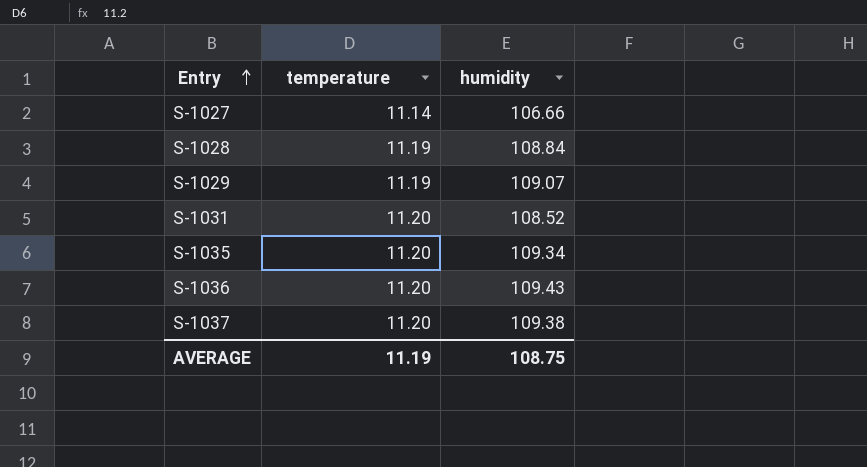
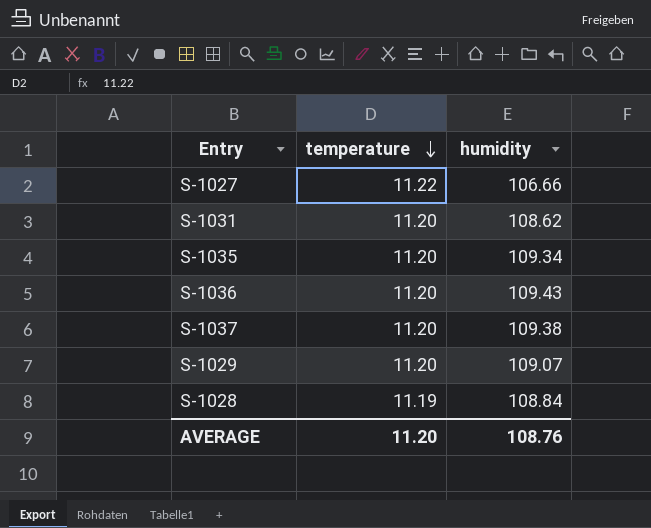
row order: Entry ascending -> temperature descending
S-1027 | temperature: 11.14 -> 11.22
S-1031 | humidity: 108.52 -> 108.62
S-1029 | temperature: 11.19 -> 11.20
AVERAGE | temperature: 11.19 -> 11.20
AVERAGE | humidity: 108.75 -> 108.76

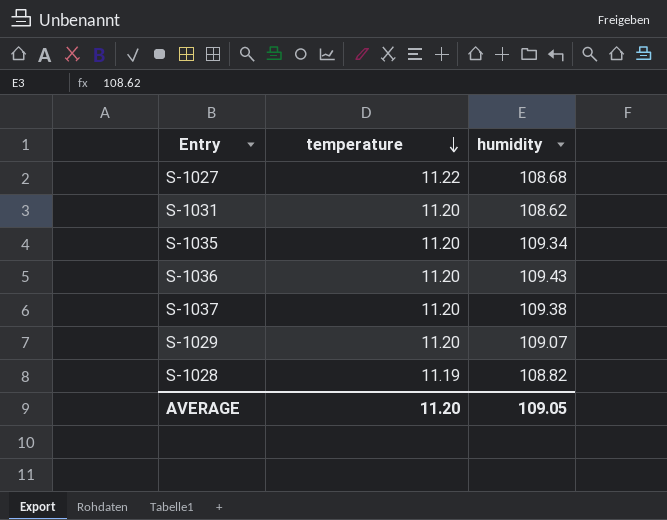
S-1027 | humidity: 106.66 -> 108.68
S-1028 | humidity: 108.84 -> 108.82
AVERAGE | humidity: 108.76 -> 109.05

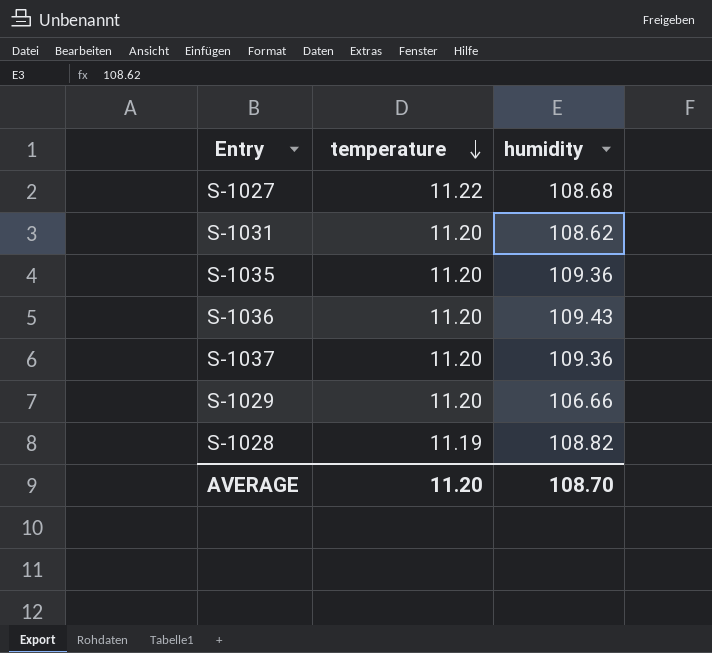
S-1035 | humidity: 109.34 -> 109.36
S-1037 | humidity: 109.38 -> 109.36
S-1029 | humidity: 109.07 -> 106.66
AVERAGE | humidity: 109.05 -> 108.70

